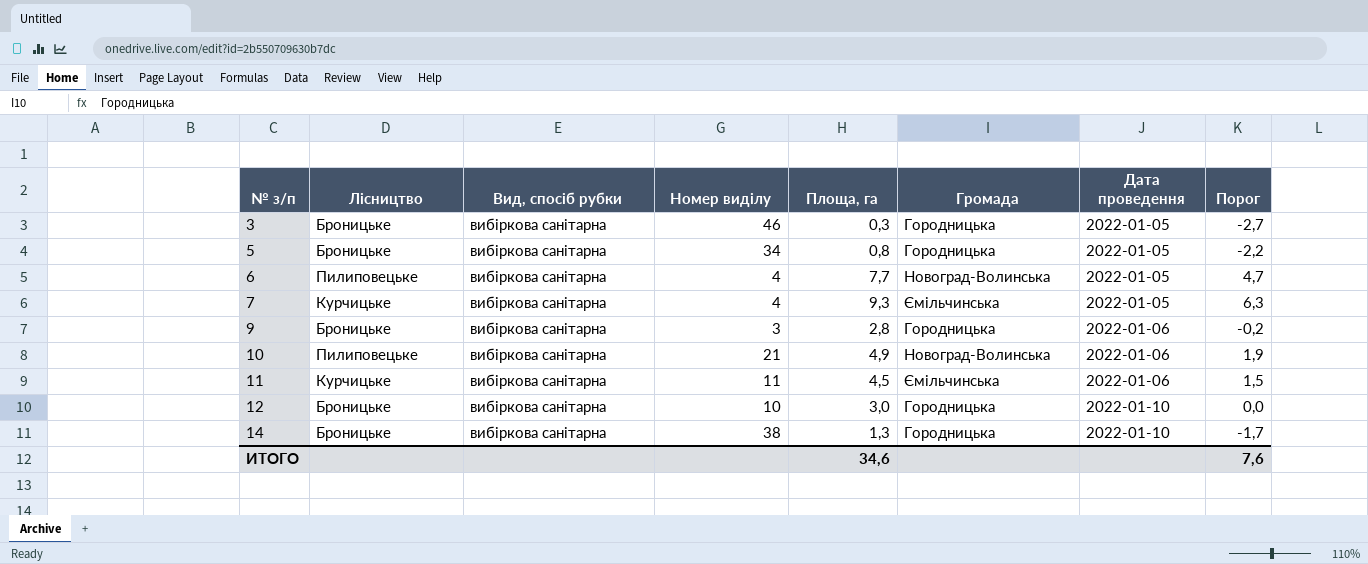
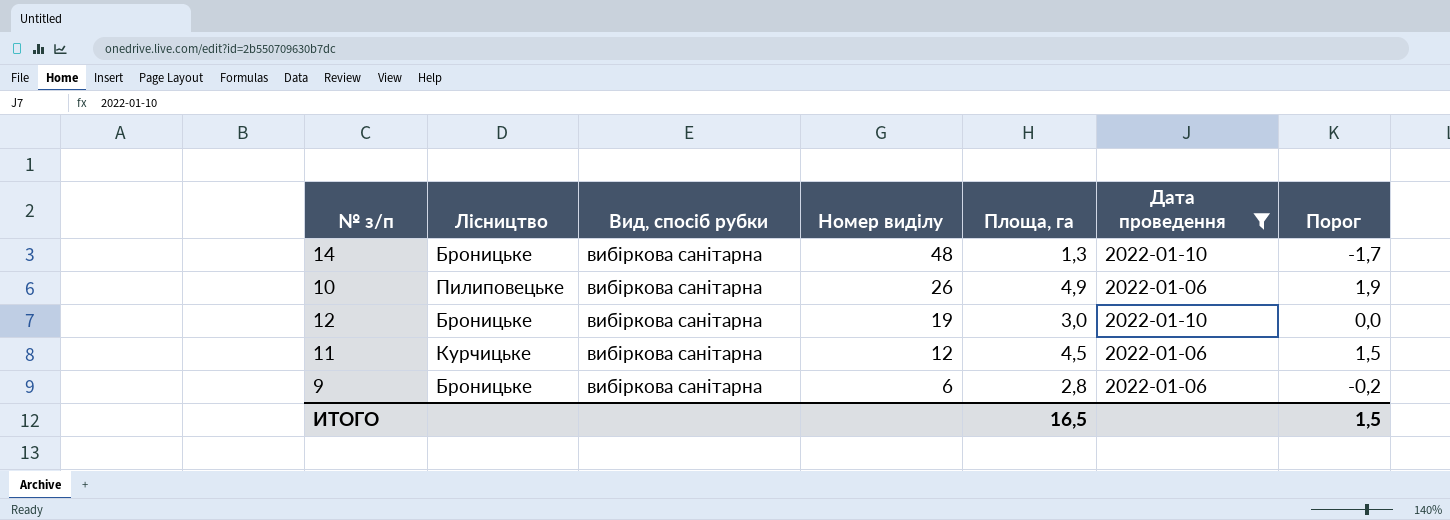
filter: none -> Дата проведення != 2022-01-05
row order: № з/п ascending -> Номер виділу descending
column Громада | position: 6 -> none
14 | Номер виділу: 38 -> 48
10 | Номер виділу: 21 -> 26
12 | Номер виділу: 10 -> 19
11 | Номер виділу: 11 -> 12
9 | Номер виділу: 3 -> 6
ИТОГО | Площа, га: 34,6 -> 16,5
ИТОГО | Порог: 7,6 -> 1,5

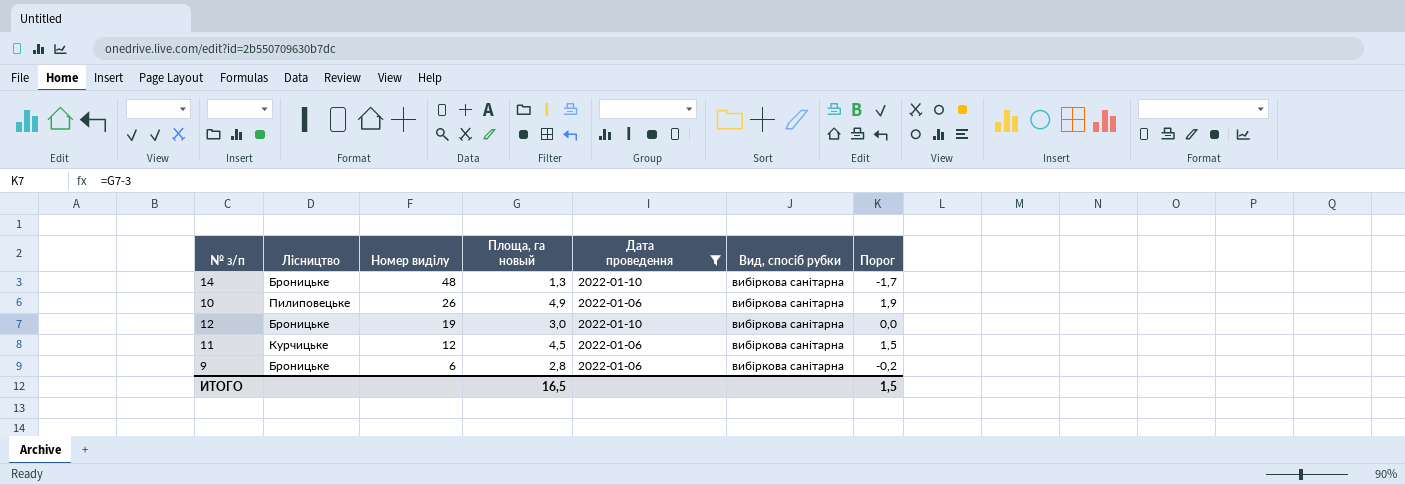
column name: Площа, га -> Площа, га новый
column Вид, спосіб рубки | position: 3 -> 6

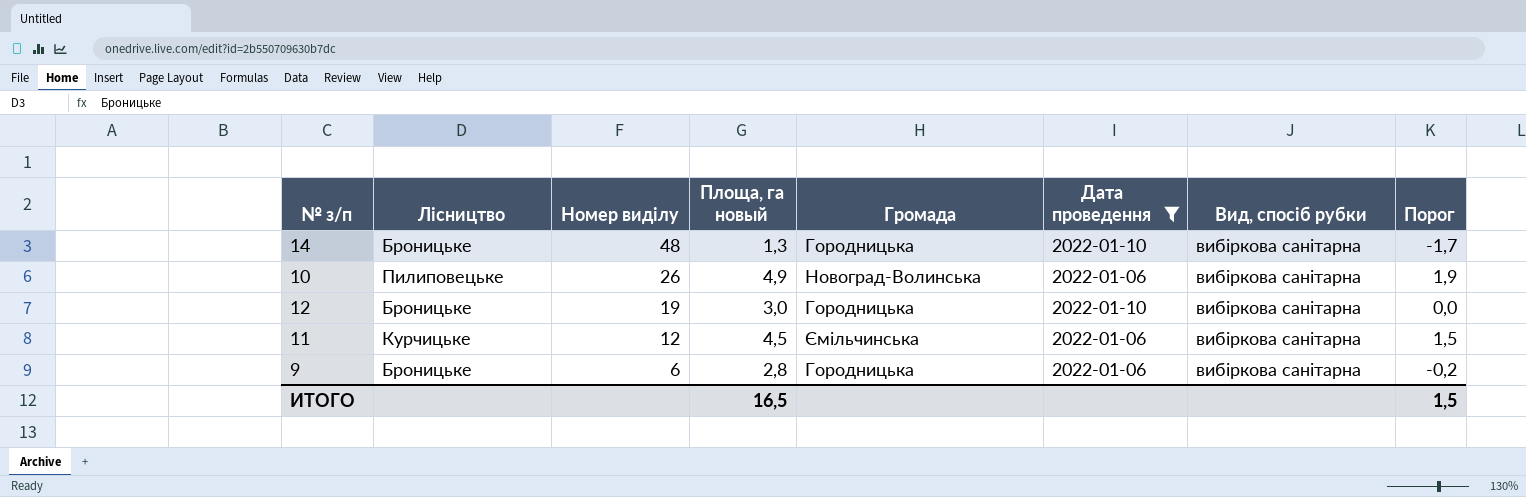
column Громада | position: none -> 5

